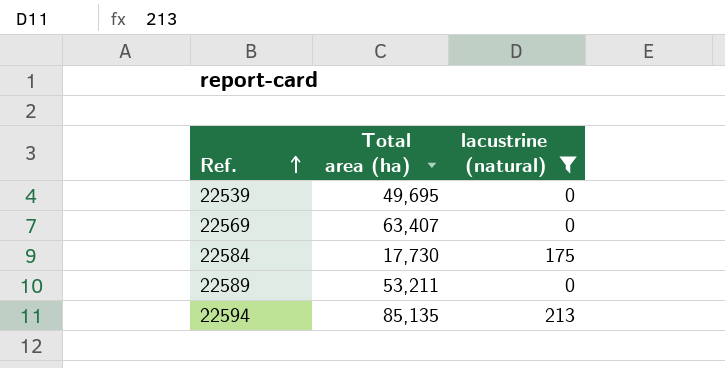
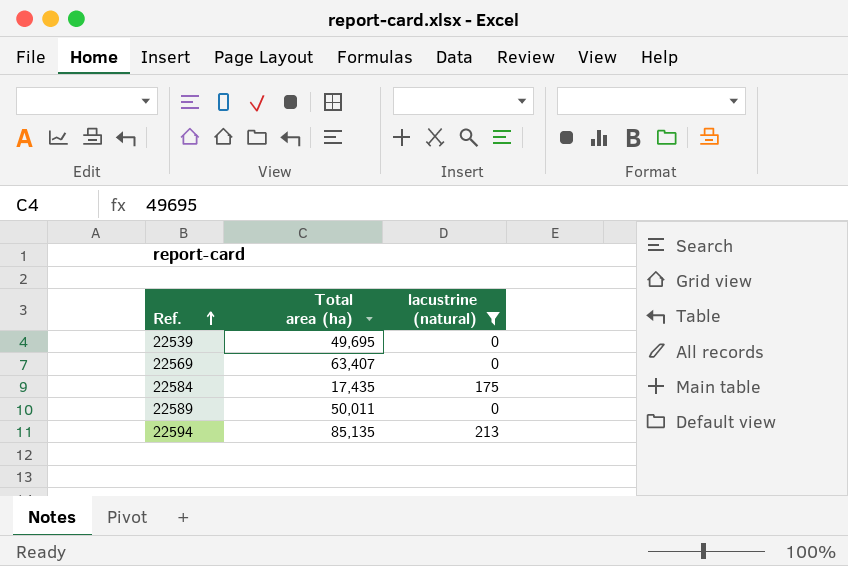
22584 | Total area (ha): 17,730 -> 17,435
22589 | Total area (ha): 53,211 -> 50,011

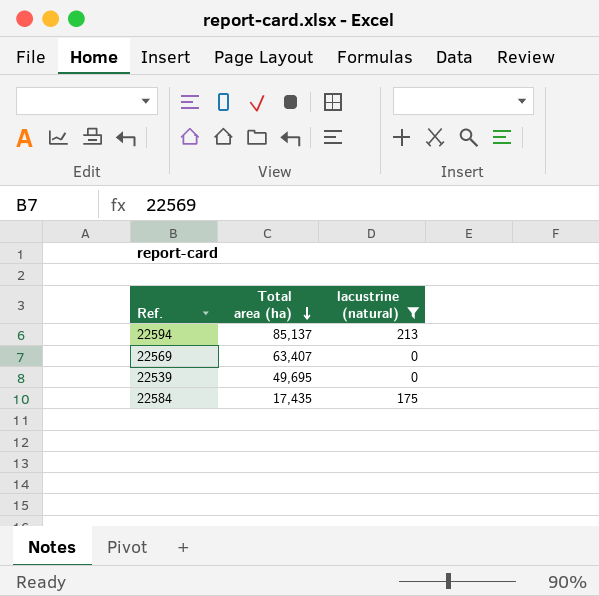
row order: Ref. ascending -> Total area (ha) descending
row 22589: 50,011 | 0 -> none
22594 | Total area (ha): 85,135 -> 85,137

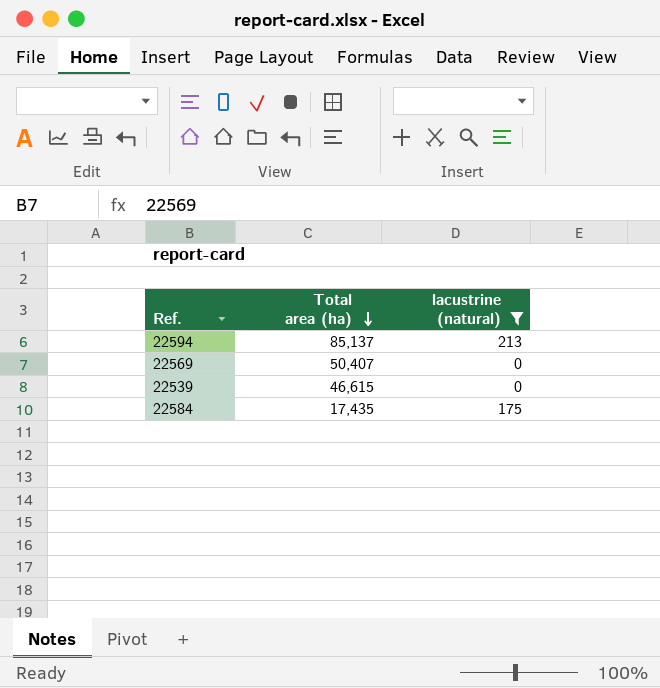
22569 | Total area (ha): 63,407 -> 50,407
22539 | Total area (ha): 49,695 -> 46,615

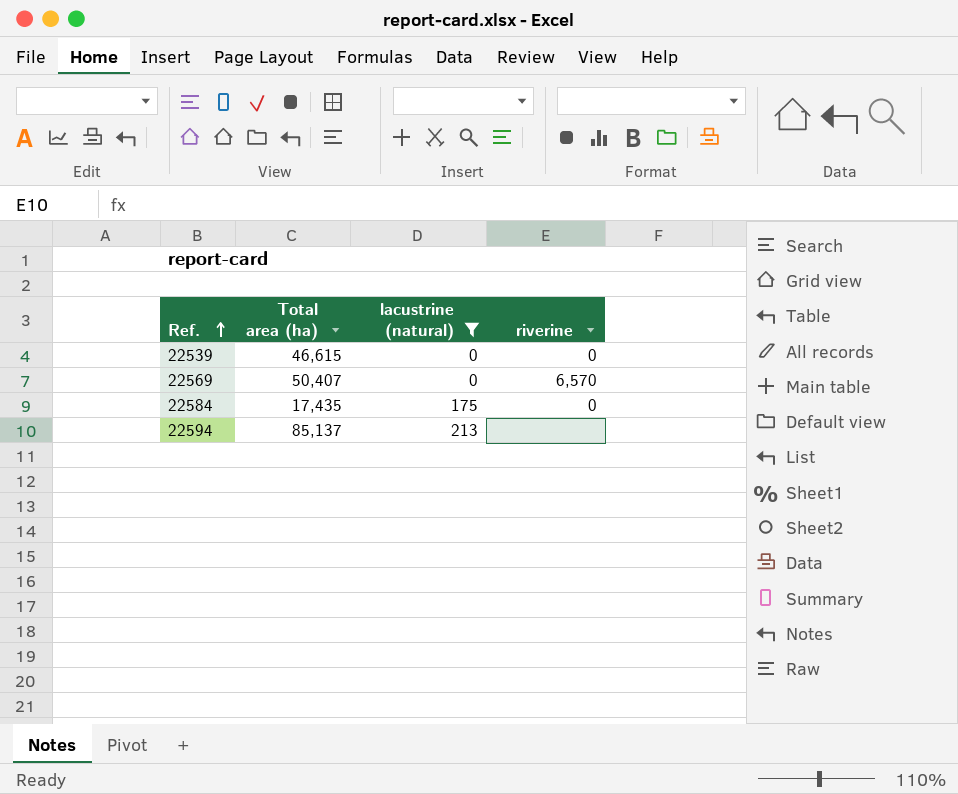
row order: Total area (ha) descending -> Ref. ascending
column riverine | position: none -> 4

